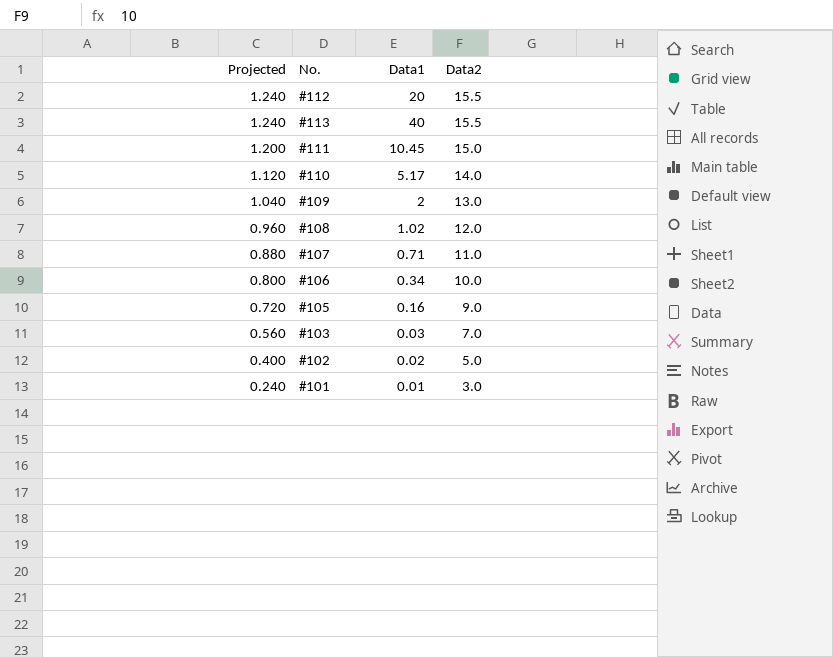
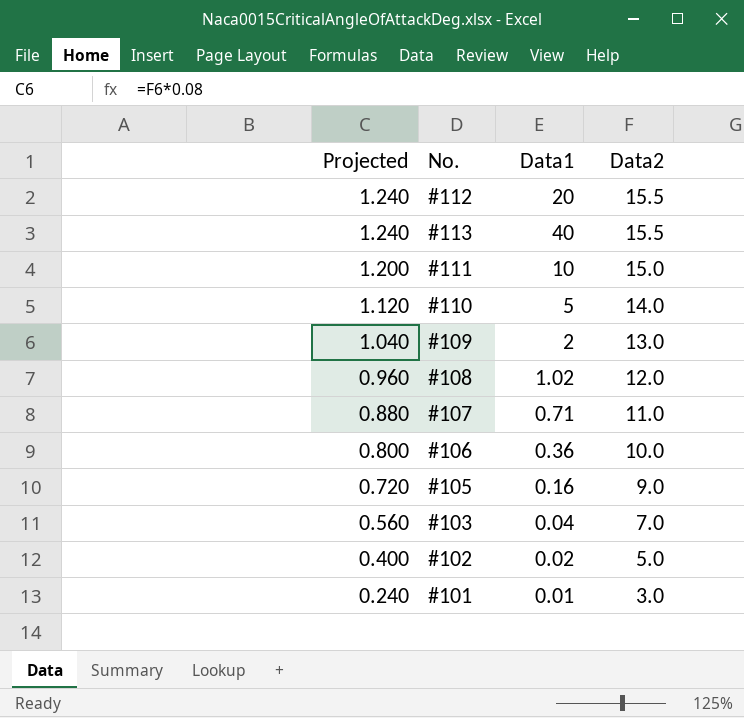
#111 | Data1: 10.45 -> 10
#110 | Data1: 5.17 -> 5
#106 | Data1: 0.34 -> 0.36
#103 | Data1: 0.03 -> 0.04

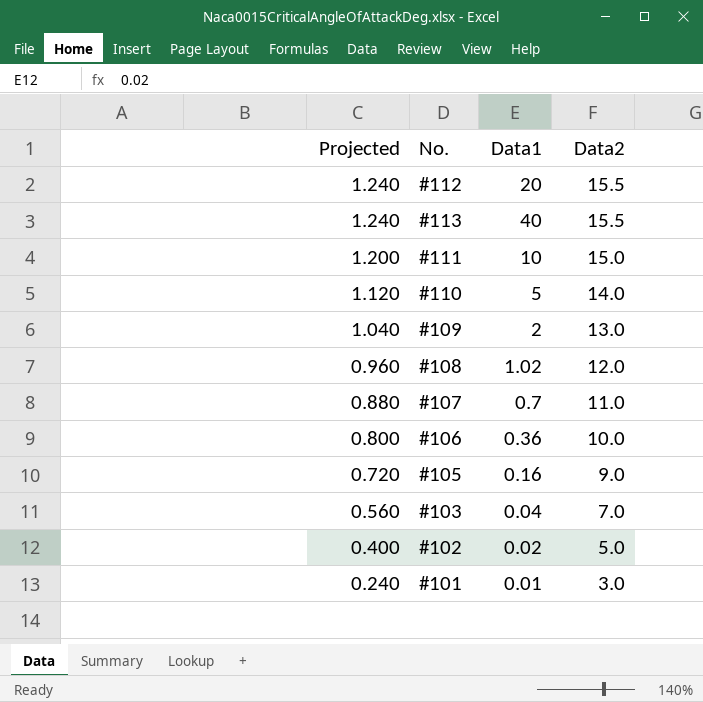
#107 | Data1: 0.71 -> 0.7

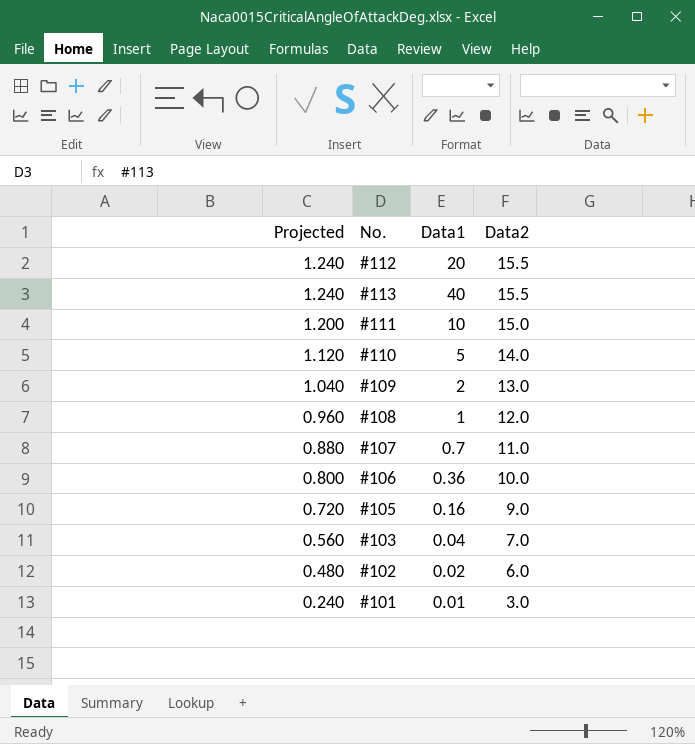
#108 | Data1: 1.02 -> 1
#102 | Projected: 0.400 -> 0.480
#102 | Data2: 5.0 -> 6.0

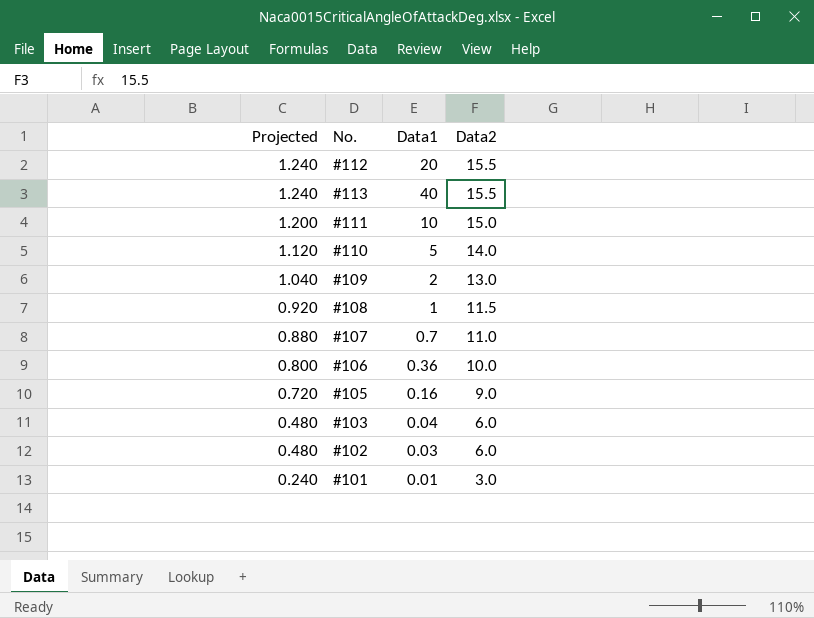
#108 | Projected: 0.960 -> 0.920
#108 | Data2: 12.0 -> 11.5
#103 | Projected: 0.560 -> 0.480
#103 | Data2: 7.0 -> 6.0
#102 | Data1: 0.02 -> 0.03

